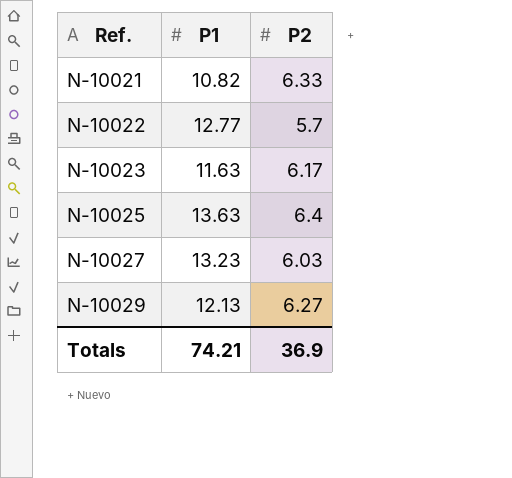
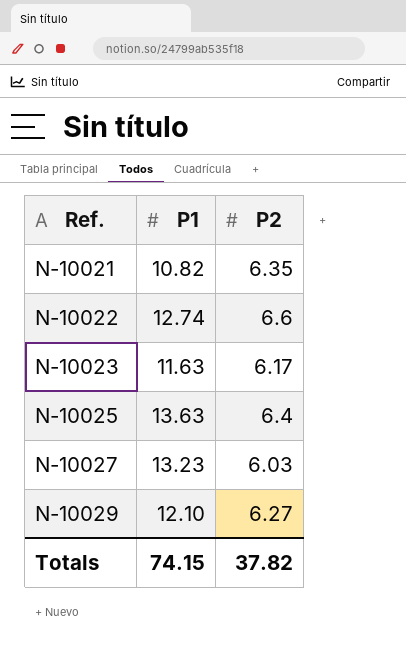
N-10021 | P2: 6.33 -> 6.35
N-10022 | P1: 12.77 -> 12.74
N-10022 | P2: 5.7 -> 6.6
N-10029 | P1: 12.13 -> 12.10
Totals | P1: 74.21 -> 74.15
Totals | P2: 36.9 -> 37.82

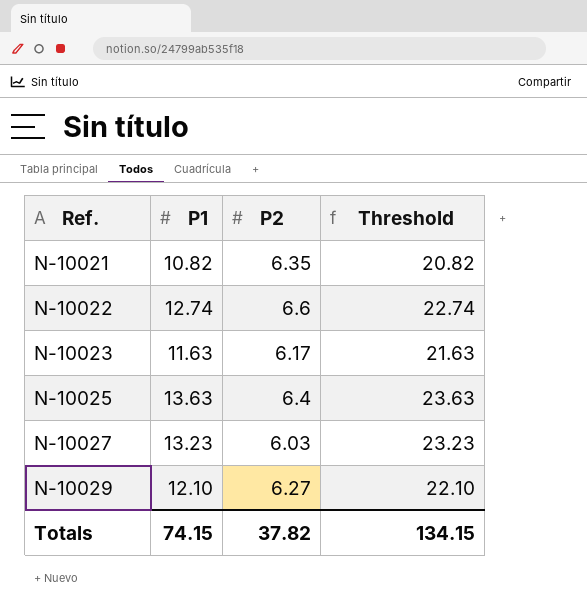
column Threshold | formula: none -> [P1] + 10

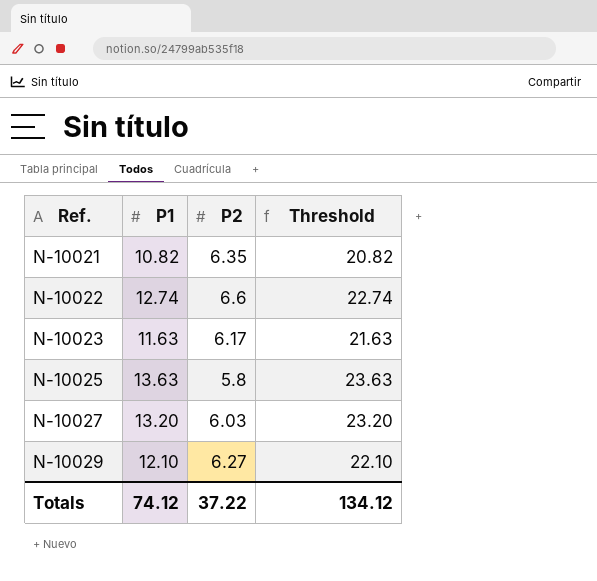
N-10025 | P2: 6.4 -> 5.8
N-10027 | P1: 13.23 -> 13.20
N-10027 | Threshold: 23.23 -> 23.20
Totals | P1: 74.15 -> 74.12
Totals | P2: 37.82 -> 37.22
Totals | Threshold: 134.15 -> 134.12

